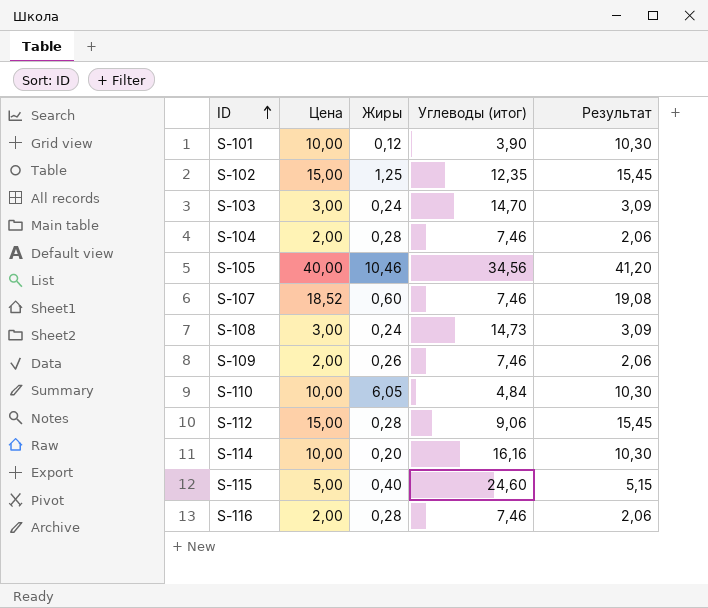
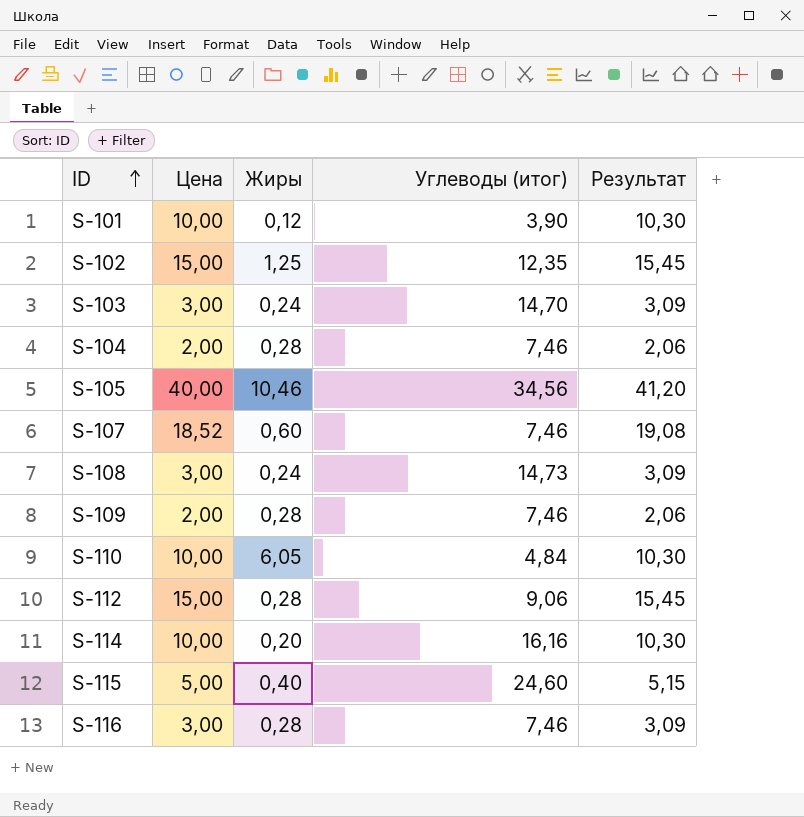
S-109 | Жиры: 0,26 -> 0,28
S-116 | Цена: 2,00 -> 3,00
S-116 | Результат: 2,06 -> 3,09

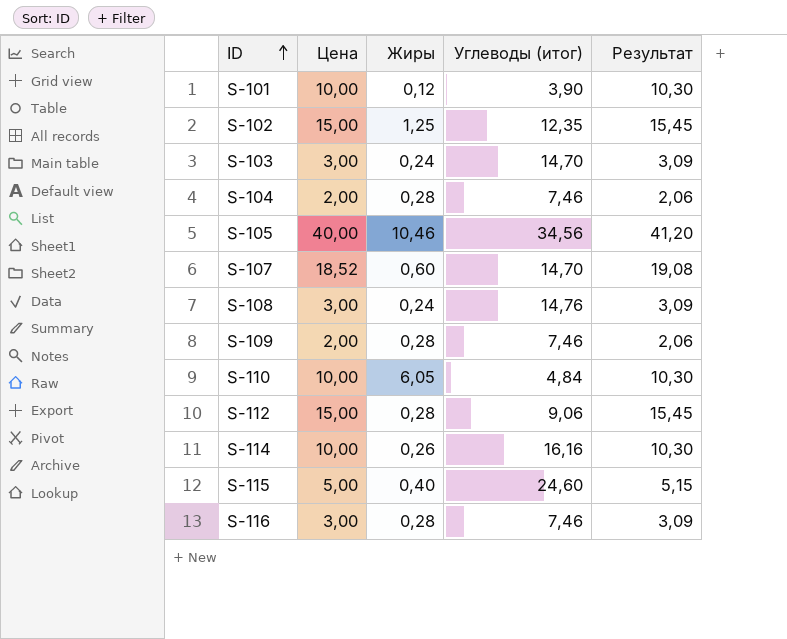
S-107 | Углеводы (итог): 7,46 -> 14,70
S-108 | Углеводы (итог): 14,73 -> 14,76
S-114 | Жиры: 0,20 -> 0,26

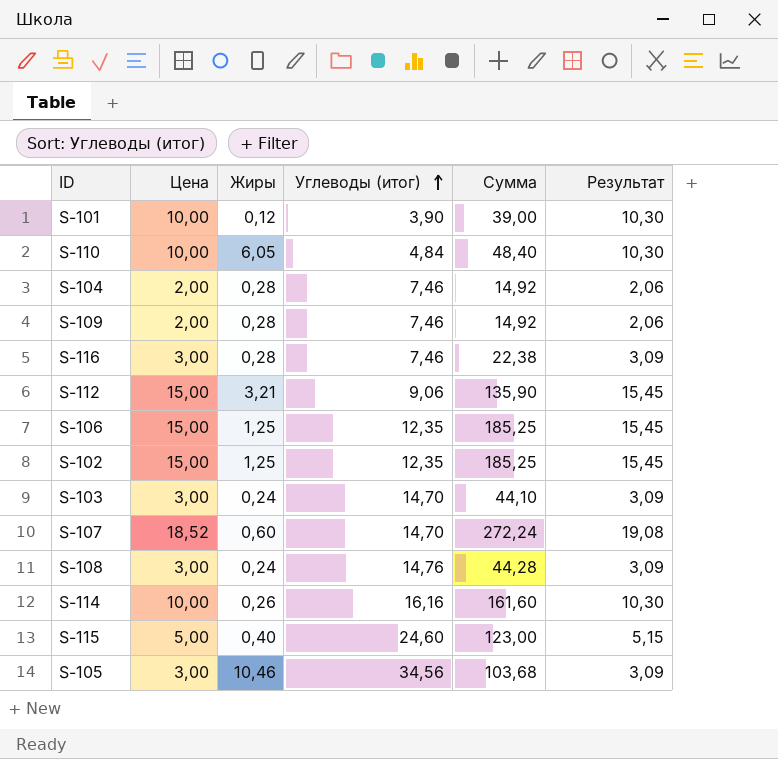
row order: ID ascending -> Углеводы (итог) ascending
column Сумма | formula: none -> [Цена] * [Углеводы (итог)]
S-112 | Жиры: 0,28 -> 3,21
row S-106: none -> 15,00 | 1,25 | 12,35 | 185,25 | 15,45
S-105 | Цена: 40,00 -> 3,00
S-105 | Результат: 41,20 -> 3,09

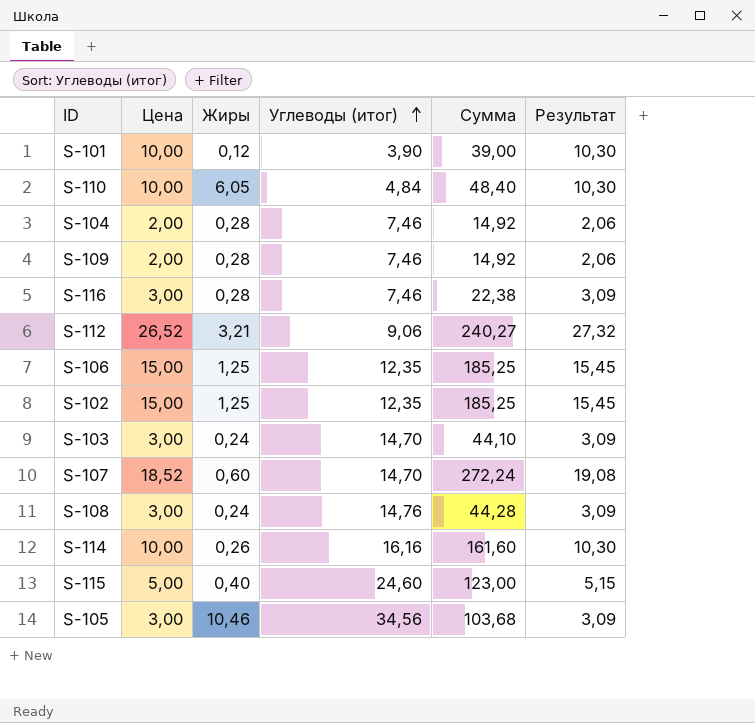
S-112 | Цена: 15,00 -> 26,52
S-112 | Сумма: 135,90 -> 240,27
S-112 | Результат: 15,45 -> 27,32

